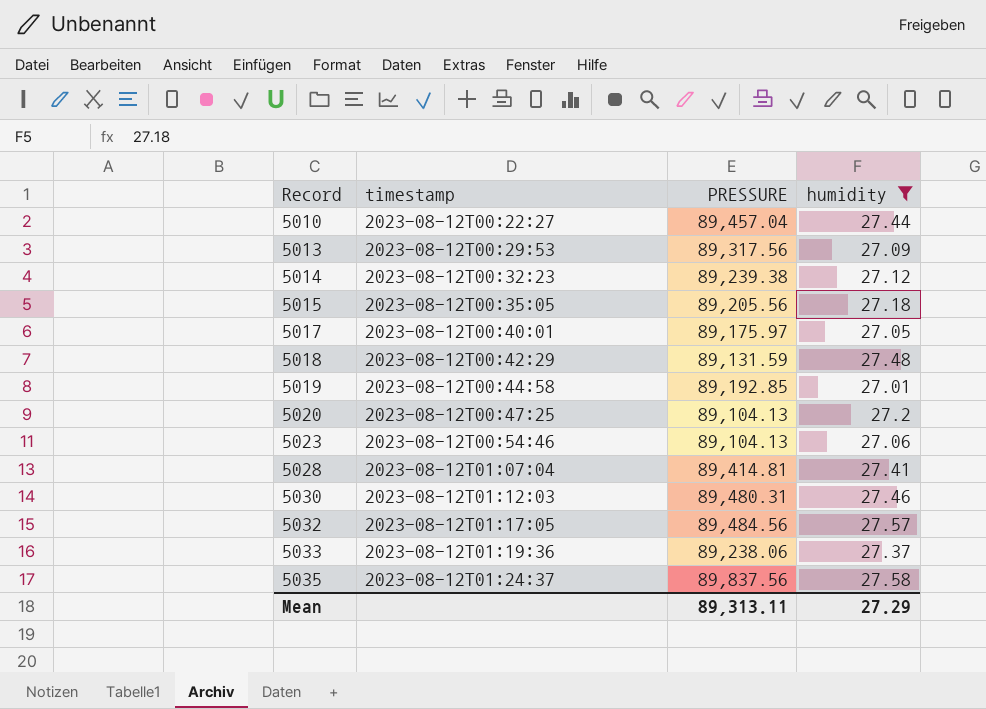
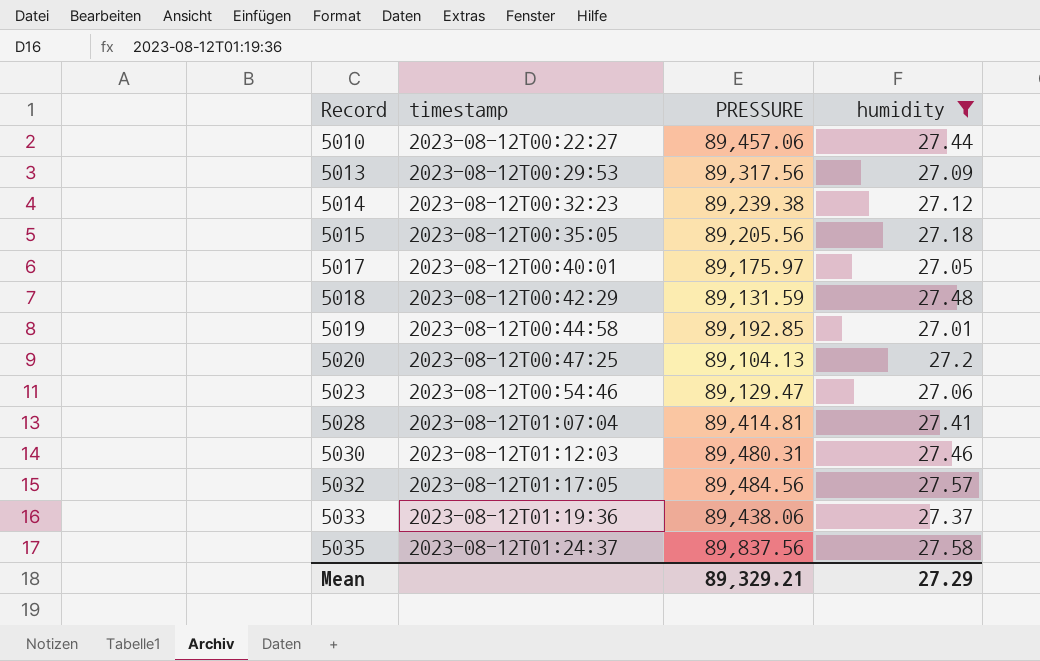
5010 | PRESSURE: 89,457.04 -> 89,457.06
5023 | PRESSURE: 89,104.13 -> 89,129.47
5033 | PRESSURE: 89,238.06 -> 89,438.06
Mean | PRESSURE: 89,313.11 -> 89,329.21

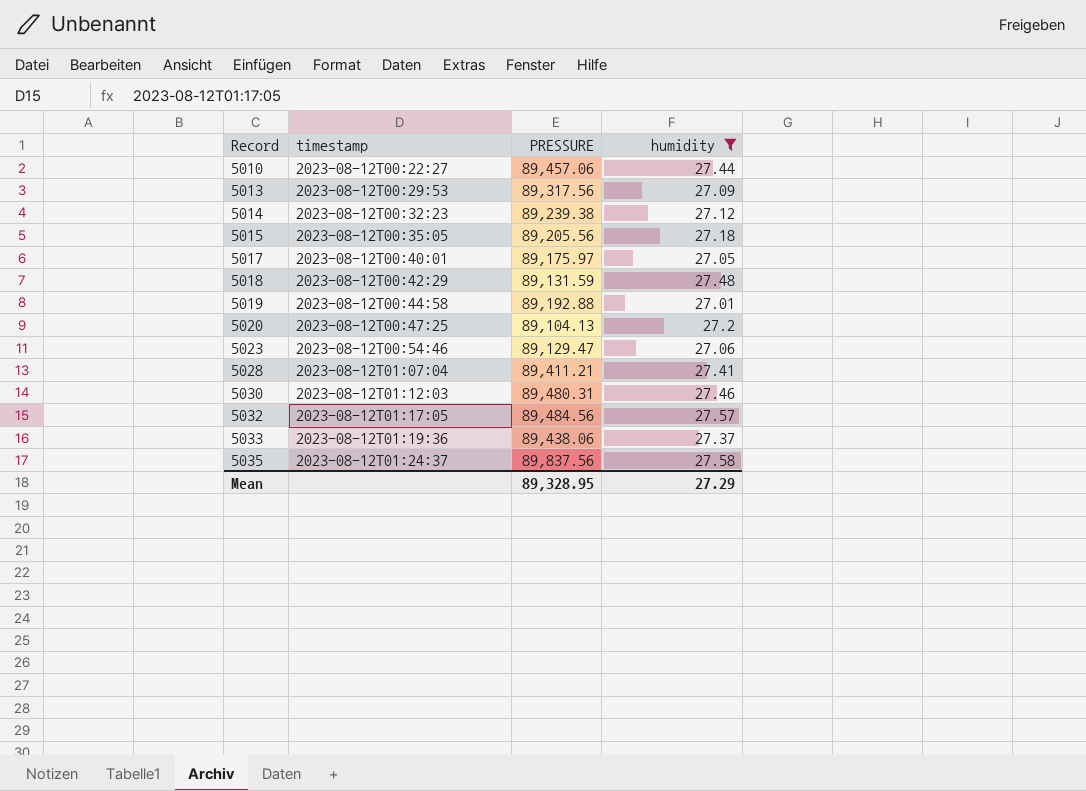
5019 | PRESSURE: 89,192.85 -> 89,192.88
5028 | PRESSURE: 89,414.81 -> 89,411.21
Mean | PRESSURE: 89,329.21 -> 89,328.95

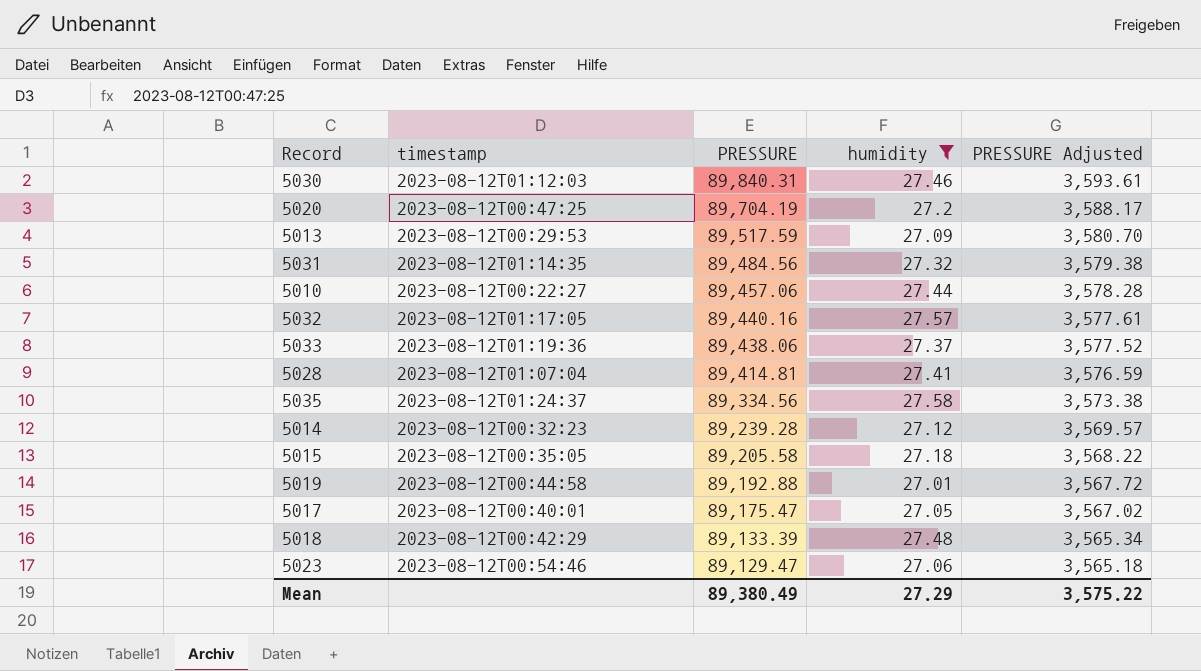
row order: Record ascending -> PRESSURE descending
column PRESSURE Adjusted | formula: none -> [PRESSURE] * 0.04
5030 | PRESSURE: 89,480.31 -> 89,840.31
5020 | PRESSURE: 89,104.13 -> 89,704.19
5013 | PRESSURE: 89,317.56 -> 89,517.59
row 5031: none -> 2023-08-12T01:14:35 | 89,484.56 | 27.32 | 3,579.38
5032 | PRESSURE: 89,484.56 -> 89,440.16
5028 | PRESSURE: 89,411.21 -> 89,414.81
5035 | PRESSURE: 89,837.56 -> 89,334.56
5014 | PRESSURE: 89,239.38 -> 89,239.28
5015 | PRESSURE: 89,205.56 -> 89,205.58
5017 | PRESSURE: 89,175.97 -> 89,175.47
5018 | PRESSURE: 89,131.59 -> 89,133.39
Mean | PRESSURE: 89,328.95 -> 89,380.49

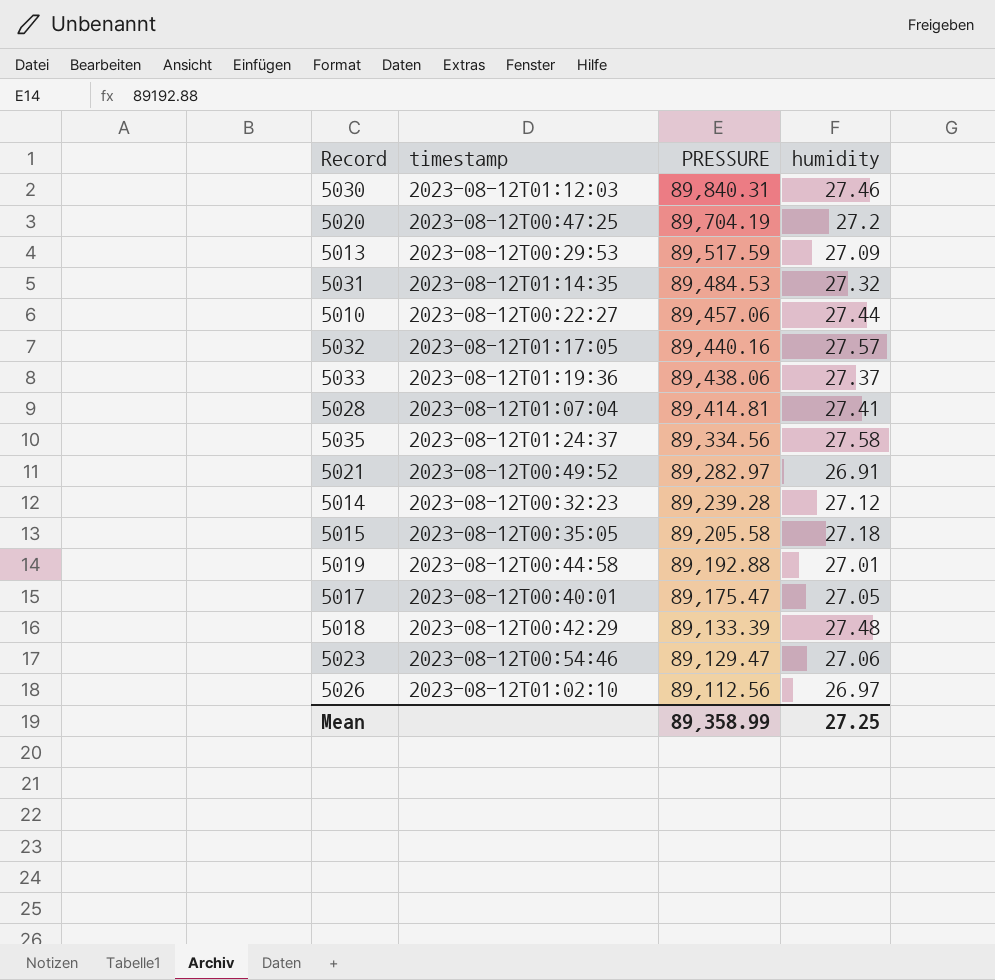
filter: humidity >= 27.01 -> none
column PRESSURE Adjusted | formula: [PRESSURE] * 0.04 -> none
5031 | PRESSURE: 89,484.56 -> 89,484.53
Mean | PRESSURE: 89,380.49 -> 89,358.99
Mean | humidity: 27.29 -> 27.25

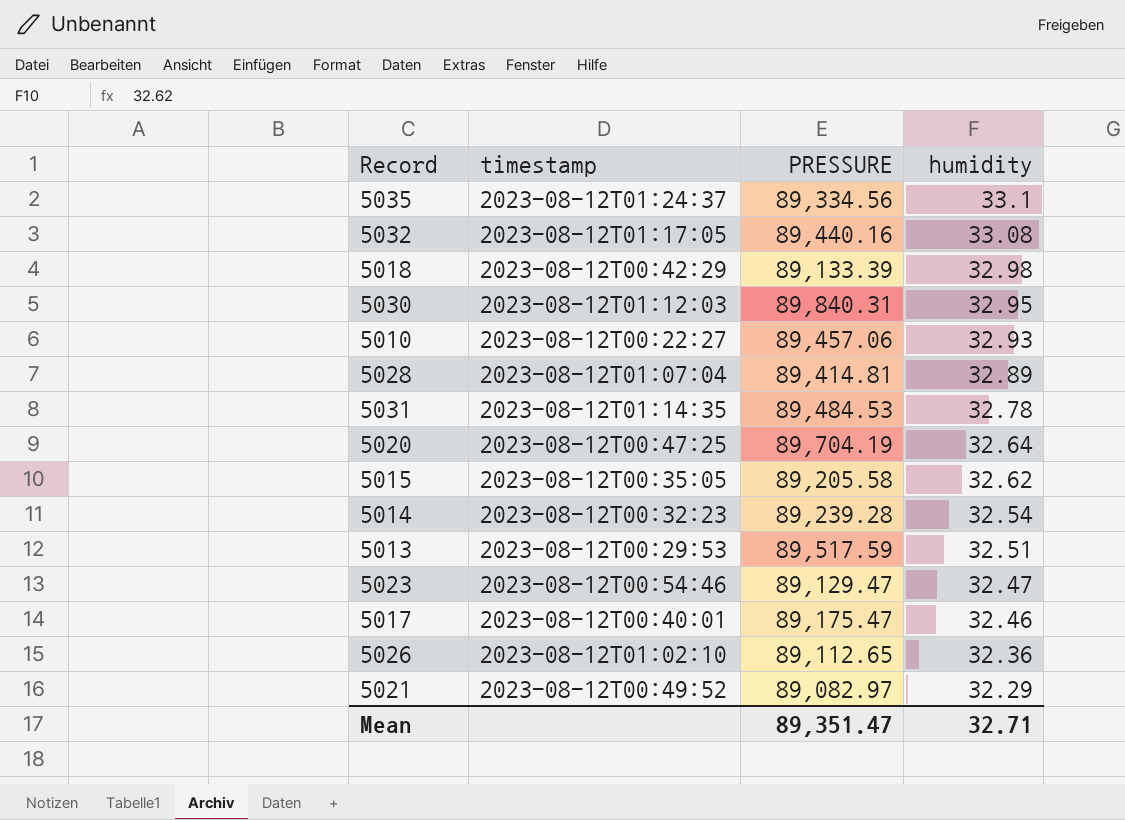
row order: PRESSURE descending -> humidity descending
row 5033: 2023-08-12T01:19:36 | 89,438.06 | 27.37 -> none
row 5019: 2023-08-12T00:44:58 | 89,192.88 | 27.01 -> none
5035 | humidity: 27.58 -> 33.1
5032 | humidity: 27.57 -> 33.08
5018 | humidity: 27.48 -> 32.98
5030 | humidity: 27.46 -> 32.95
5010 | humidity: 27.44 -> 32.93
5028 | humidity: 27.41 -> 32.89
5031 | humidity: 27.32 -> 32.78
5020 | humidity: 27.2 -> 32.64
5015 | humidity: 27.18 -> 32.62
5014 | humidity: 27.12 -> 32.54
5013 | humidity: 27.09 -> 32.51
5023 | humidity: 27.06 -> 32.47
5017 | humidity: 27.05 -> 32.46
5026 | PRESSURE: 89,112.56 -> 89,112.65
5026 | humidity: 26.97 -> 32.36
5021 | PRESSURE: 89,282.97 -> 89,082.97
5021 | humidity: 26.91 -> 32.29
Mean | PRESSURE: 89,358.99 -> 89,351.47
Mean | humidity: 27.25 -> 32.71

